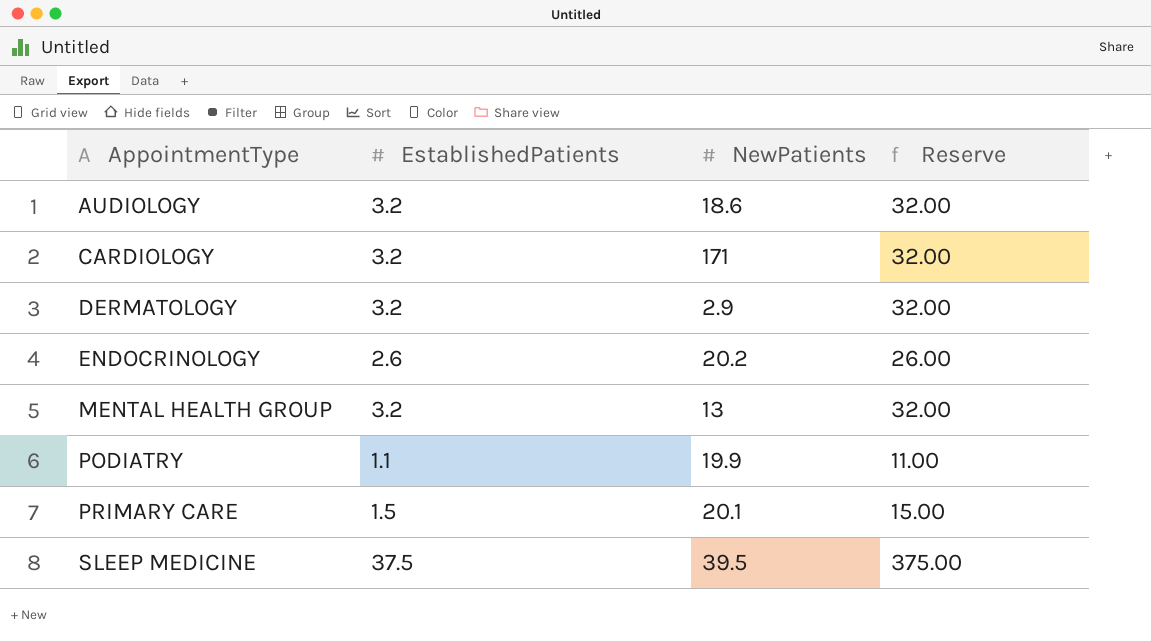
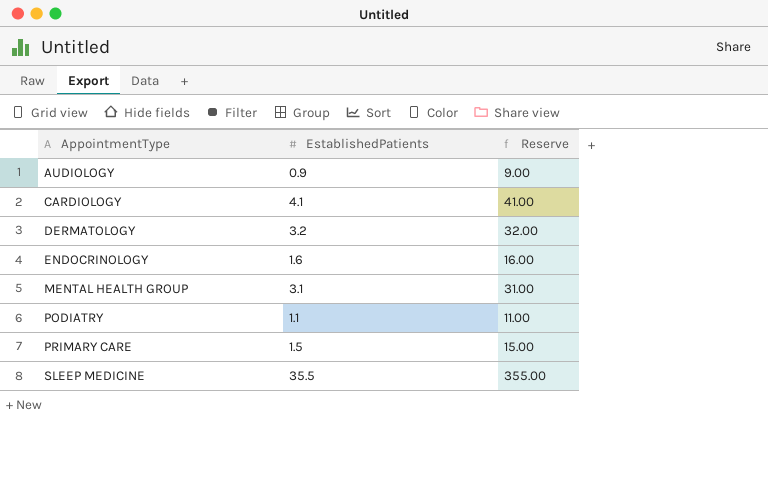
column NewPatients | position: 3 -> none
AUDIOLOGY | EstablishedPatients: 3.2 -> 0.9
AUDIOLOGY | Reserve: 32.00 -> 9.00
CARDIOLOGY | EstablishedPatients: 3.2 -> 4.1
CARDIOLOGY | Reserve: 32.00 -> 41.00
ENDOCRINOLOGY | EstablishedPatients: 2.6 -> 1.6
ENDOCRINOLOGY | Reserve: 26.00 -> 16.00
MENTAL HEALTH GROUP | EstablishedPatients: 3.2 -> 3.1
MENTAL HEALTH GROUP | Reserve: 32.00 -> 31.00
SLEEP MEDICINE | EstablishedPatients: 37.5 -> 35.5
SLEEP MEDICINE | Reserve: 375.00 -> 355.00

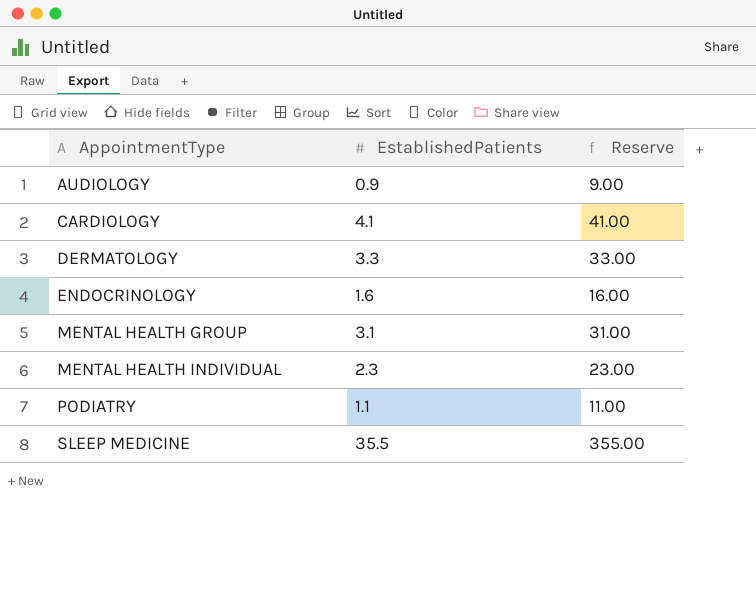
row PRIMARY CARE: 1.5 | 15.00 -> none
DERMATOLOGY | EstablishedPatients: 3.2 -> 3.3
DERMATOLOGY | Reserve: 32.00 -> 33.00
row MENTAL HEALTH INDIVIDUAL: none -> 2.3 | 23.00

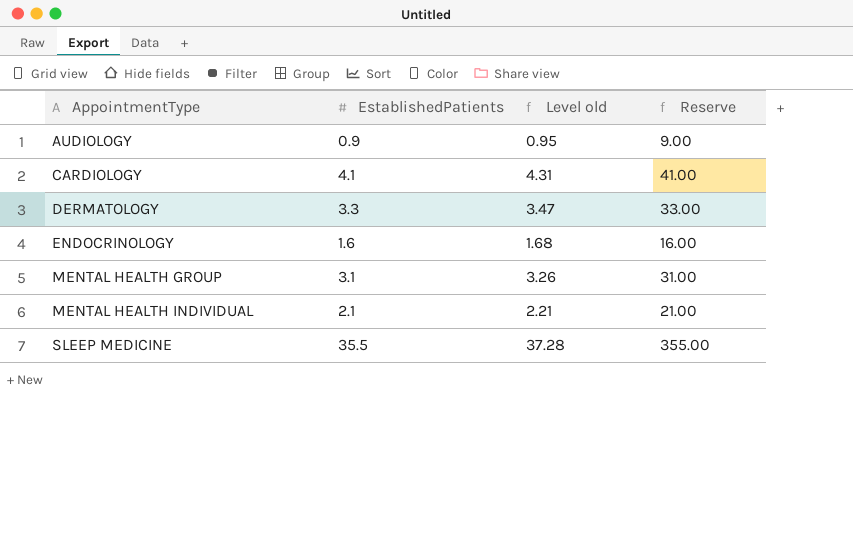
column Level old | formula: none -> [EstablishedPatients] * 1.05
row PODIATRY: 1.1 | 11.00 -> none
MENTAL HEALTH INDIVIDUAL | EstablishedPatients: 2.3 -> 2.1
MENTAL HEALTH INDIVIDUAL | Reserve: 23.00 -> 21.00

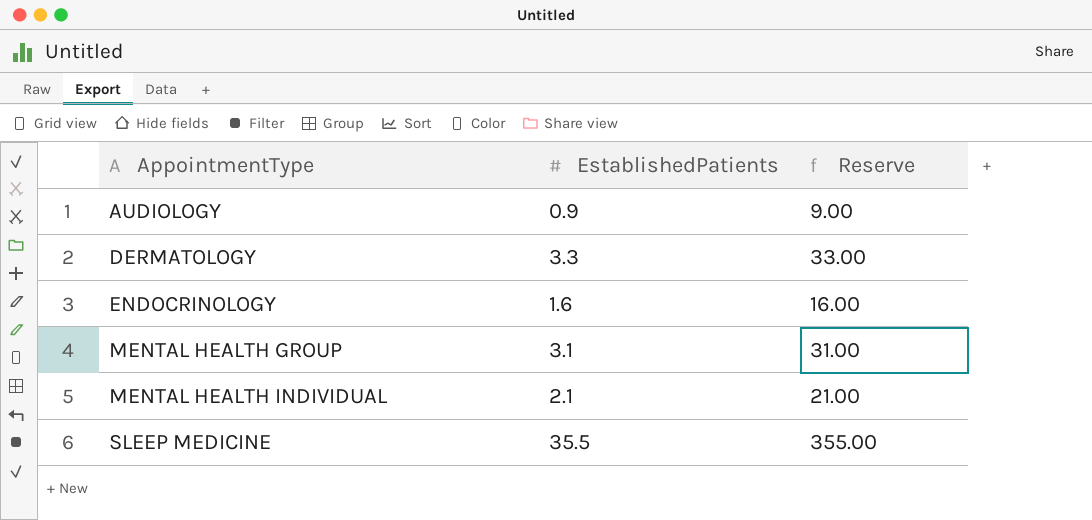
column Level old | formula: [EstablishedPatients] * 1.05 -> none
row CARDIOLOGY: 4.1 | 4.31 | 41.00 -> none

